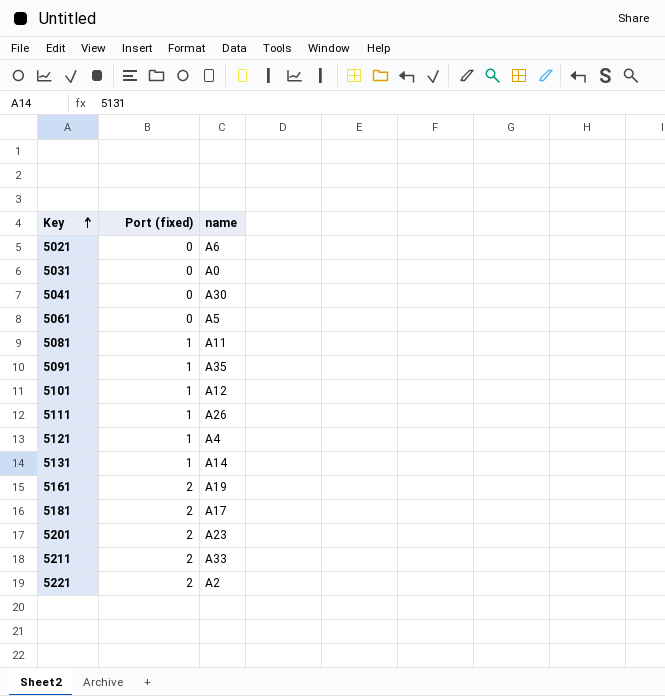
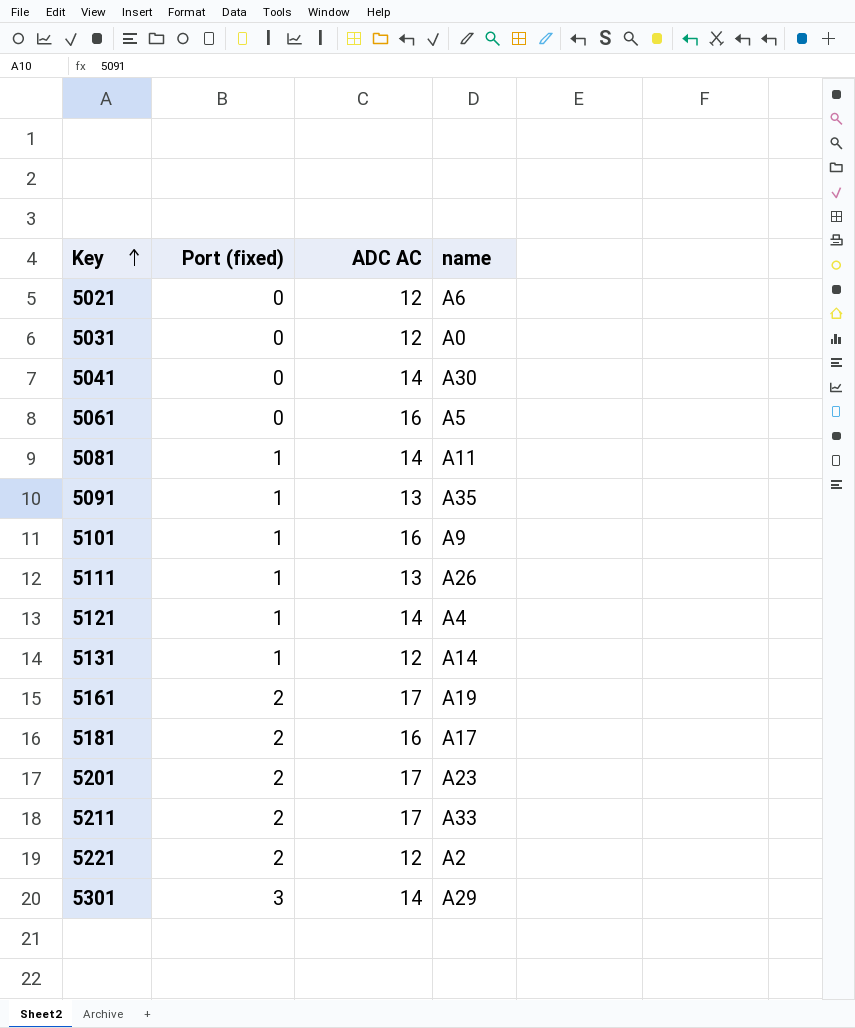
column ADC AC | position: none -> 3
5101 | name: A12 -> A9
row 5301: none -> 3 | 14 | A29

